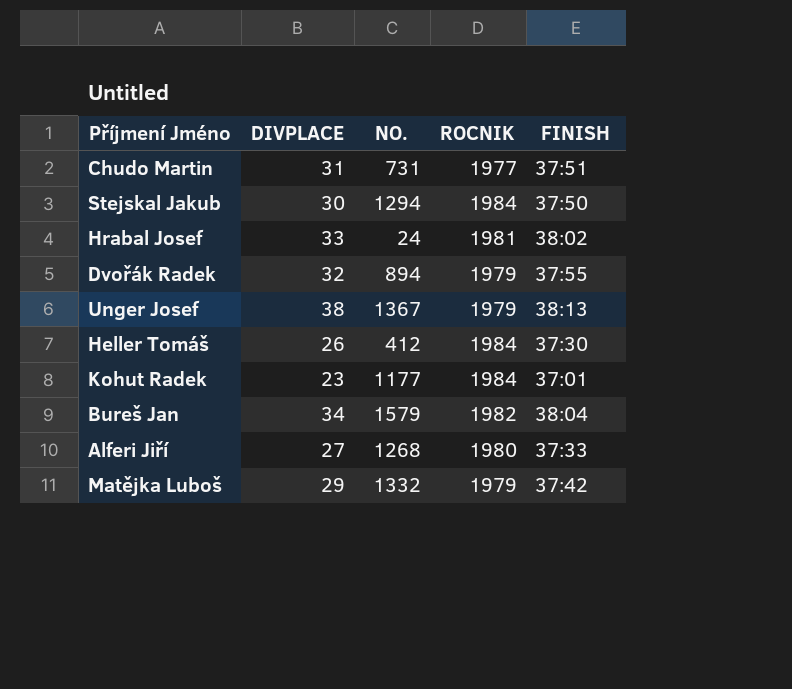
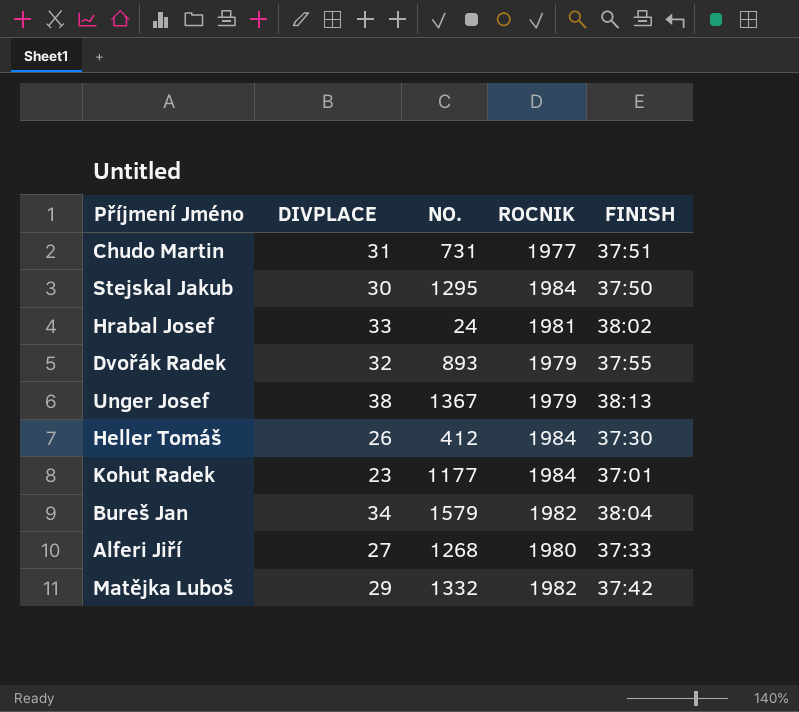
Stejskal Jakub | NO.: 1294 -> 1295
Dvořák Radek | NO.: 894 -> 893
Matějka Luboš | ROCNIK: 1979 -> 1982

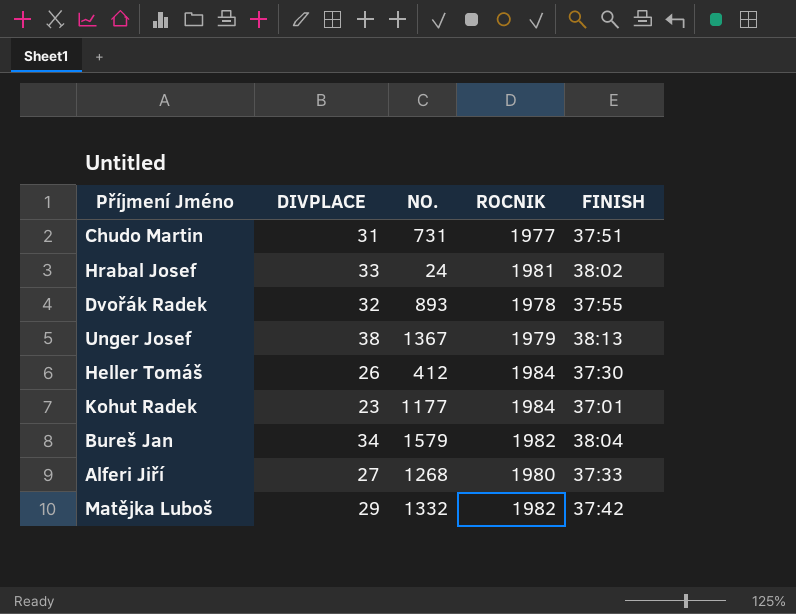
row Stejskal Jakub: 30 | 1295 | 1984 | 37:50 -> none
Dvořák Radek | ROCNIK: 1979 -> 1978

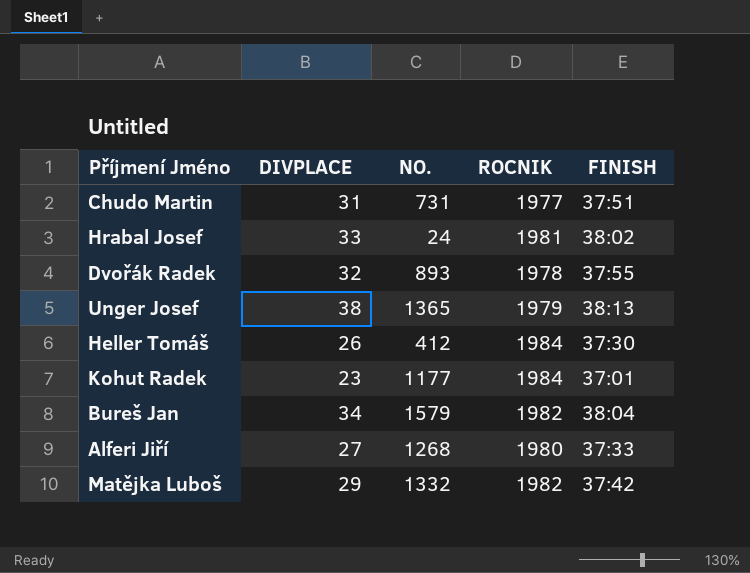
Unger Josef | NO.: 1367 -> 1365

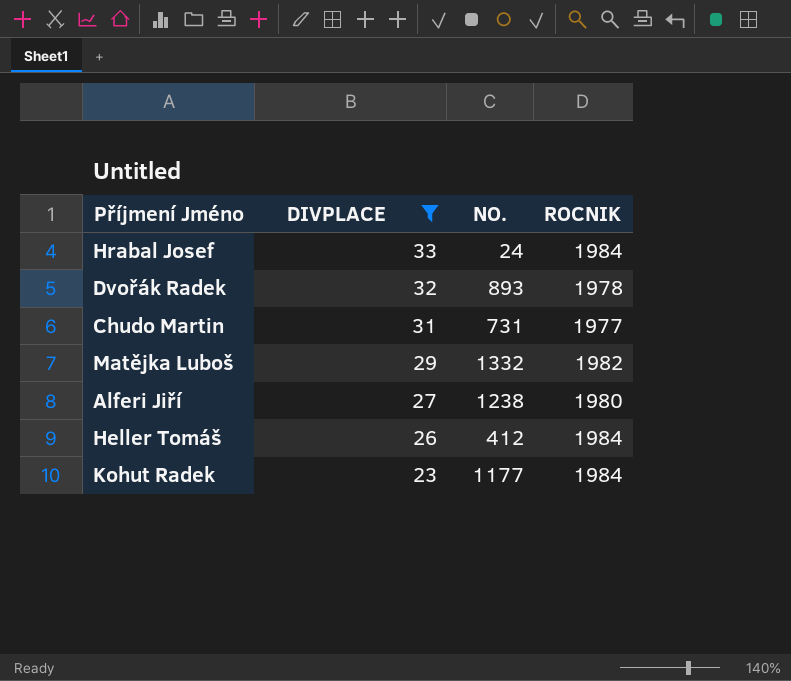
filter: none -> DIVPLACE <= 33
row order: none -> DIVPLACE descending
column FINISH | position: 5 -> none
Hrabal Josef | ROCNIK: 1981 -> 1984
Alferi Jiří | NO.: 1268 -> 1238

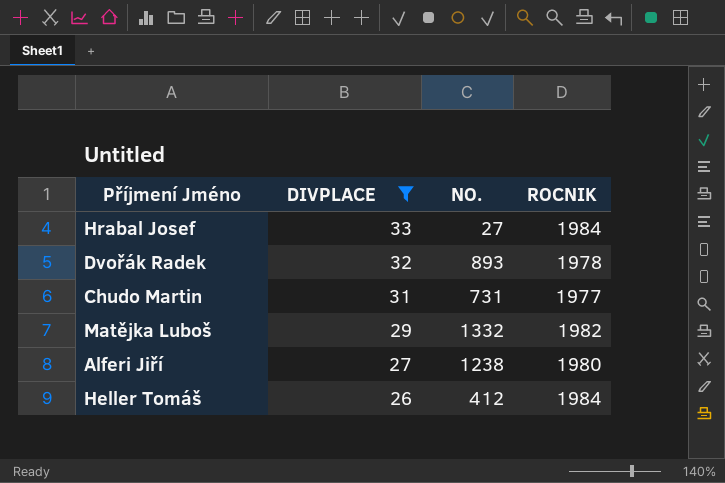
row Kohut Radek: 23 | 1177 | 1984 -> none
Hrabal Josef | NO.: 24 -> 27

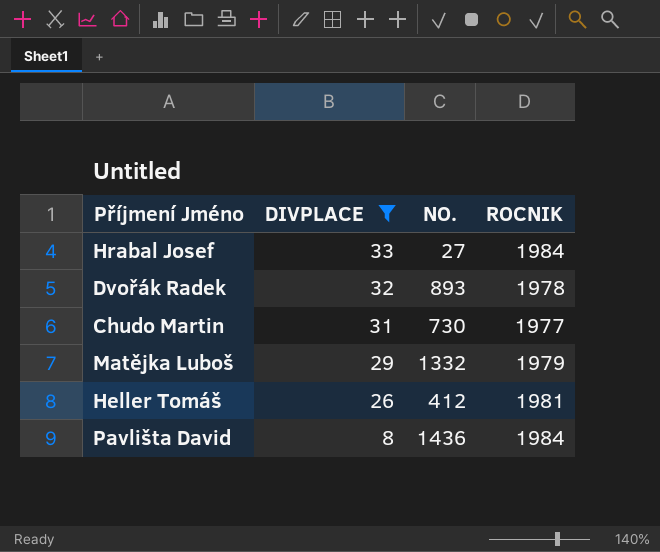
row Alferi Jiří: 27 | 1238 | 1980 -> none
Chudo Martin | NO.: 731 -> 730
Matějka Luboš | ROCNIK: 1982 -> 1979
Heller Tomáš | ROCNIK: 1984 -> 1981
row Pavlišta David: none -> 8 | 1436 | 1984

